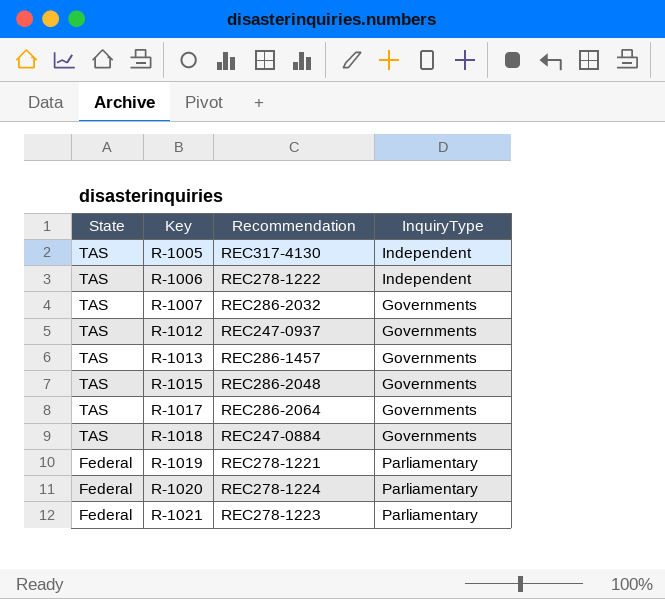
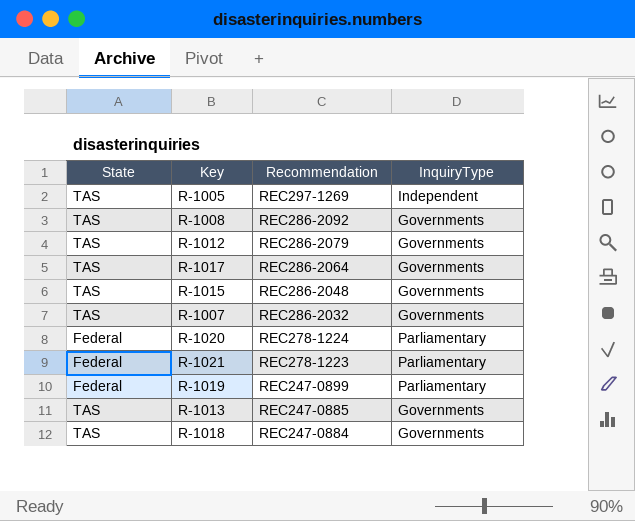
row order: State descending -> Recommendation descending
row R-1006: TAS | REC278-1222 | Independent -> none
R-1005 | Recommendation: REC317-4130 -> REC297-1269
row R-1008: none -> TAS | REC286-2092 | Governments
R-1012 | Recommendation: REC247-0937 -> REC286-2079
R-1019 | Recommendation: REC278-1221 -> REC247-0899
R-1013 | Recommendation: REC286-1457 -> REC247-0885

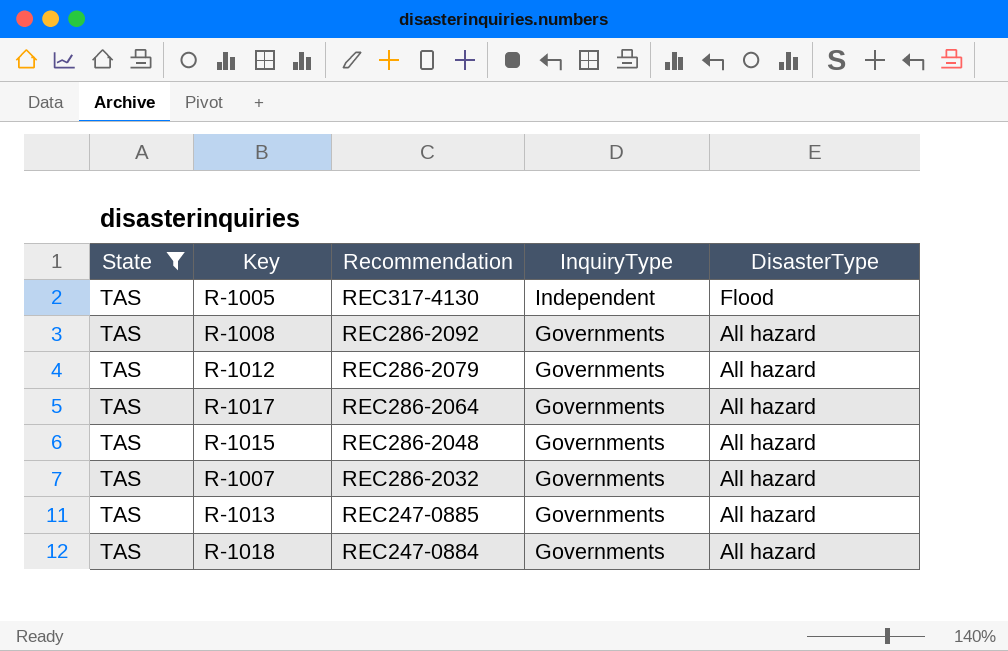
filter: none -> State = TAS
column DisasterType | position: none -> 5
R-1005 | Recommendation: REC297-1269 -> REC317-4130

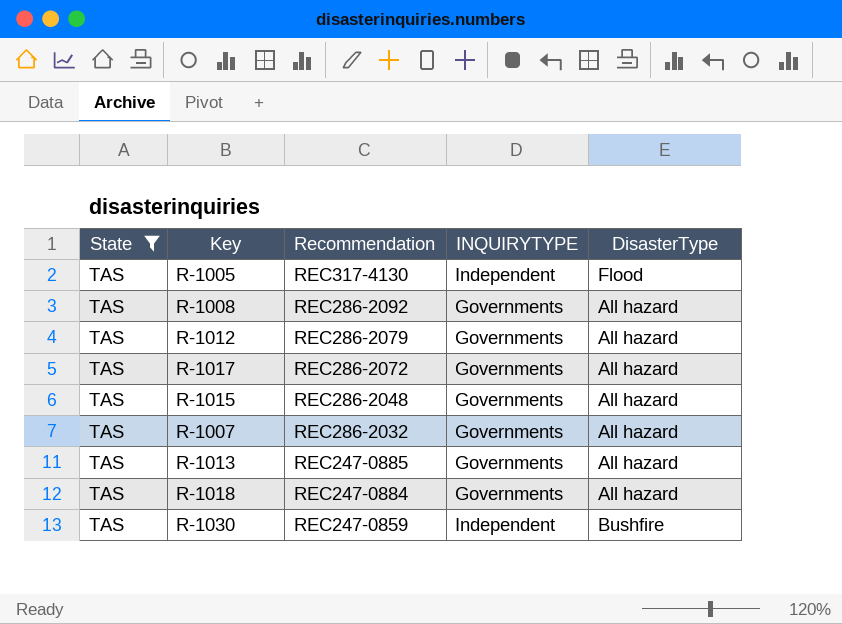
column name: InquiryType -> INQUIRYTYPE
R-1017 | Recommendation: REC286-2064 -> REC286-2072
row R-1030: none -> TAS | REC247-0859 | Independent | Bushfire

